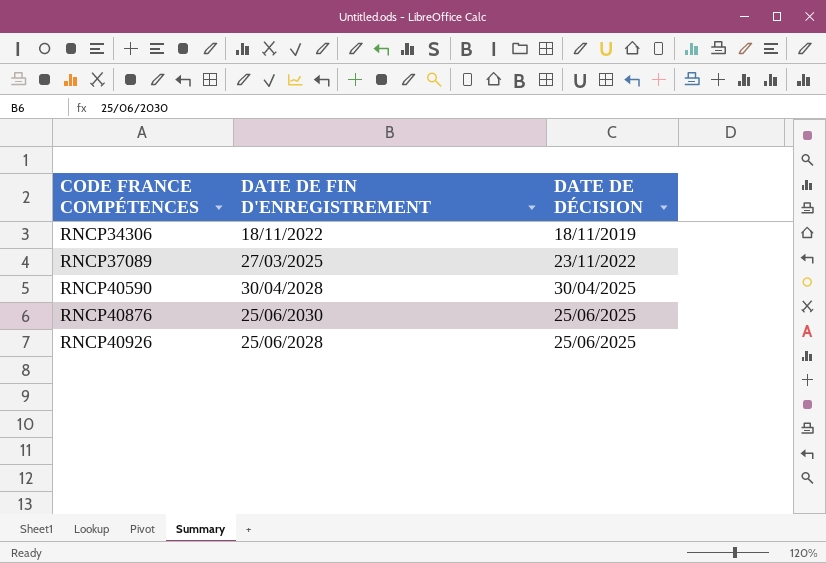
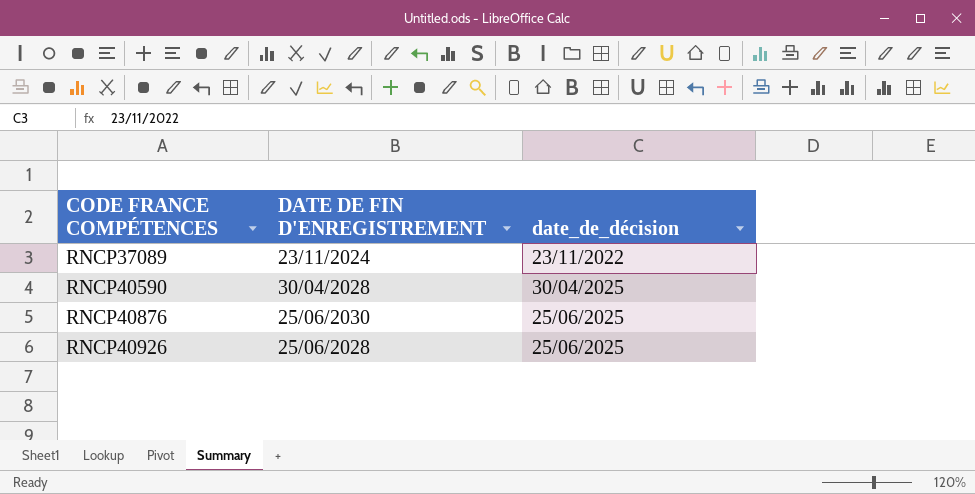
column name: DATE DE DÉCISION -> date_de_décision
row RNCP34306: 18/11/2022 | 18/11/2019 -> none
RNCP37089 | DATE DE FIN D'ENREGISTREMENT: 27/03/2025 -> 23/11/2024

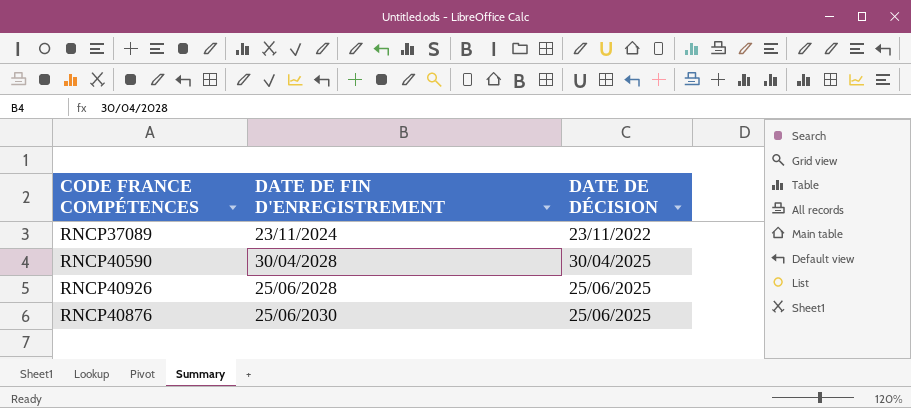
row order: CODE FRANCE COMPÉTENCES ascending -> DATE DE FIN D'ENREGISTREMENT ascending
column name: date_de_décision -> DATE DE DÉCISION

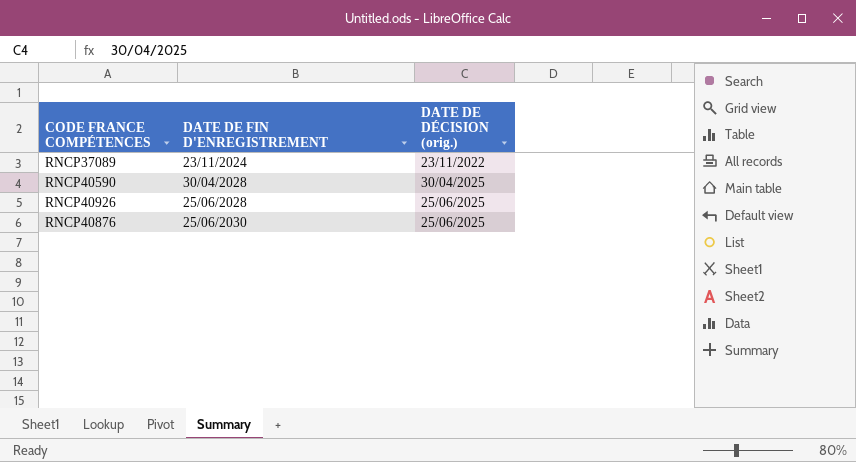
column name: DATE DE DÉCISION -> DATE DE DÉCISION (orig.)

